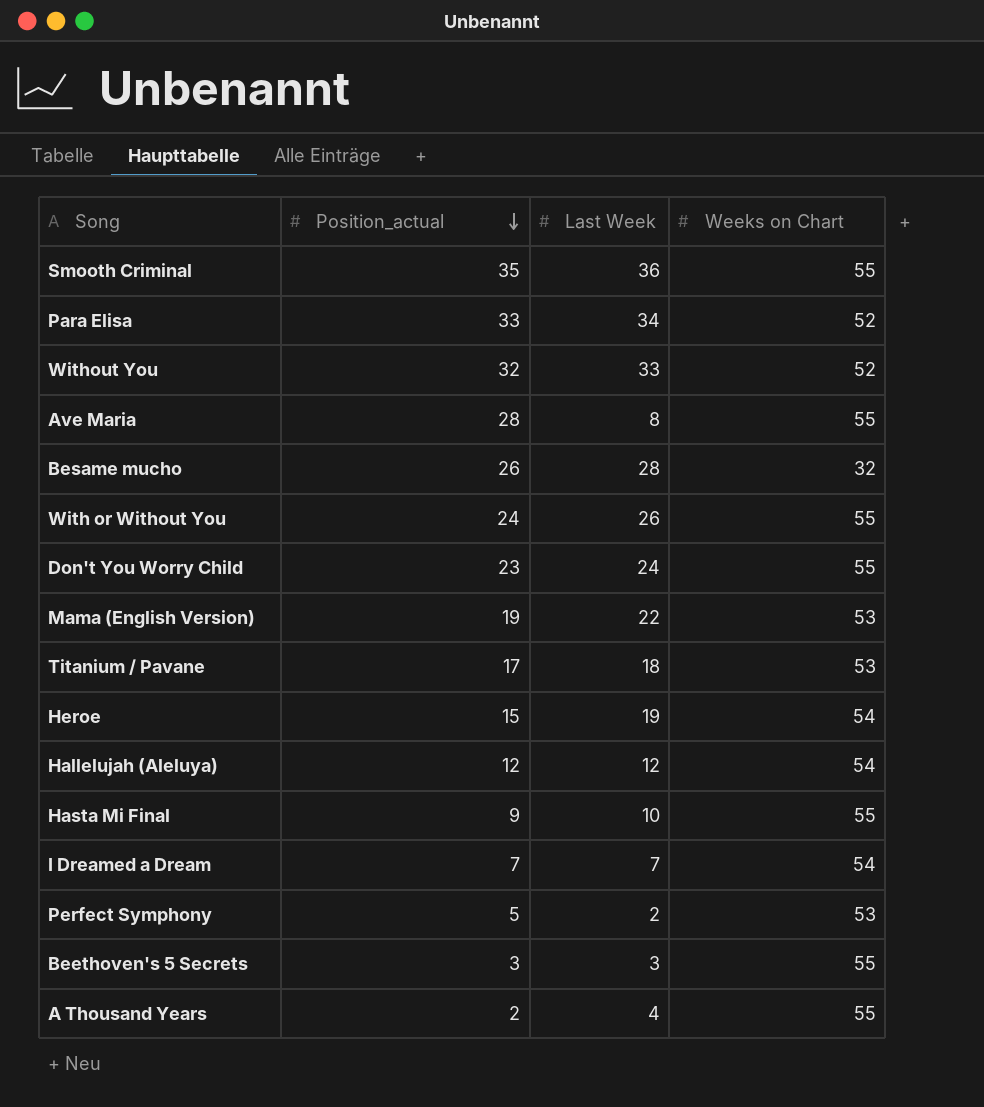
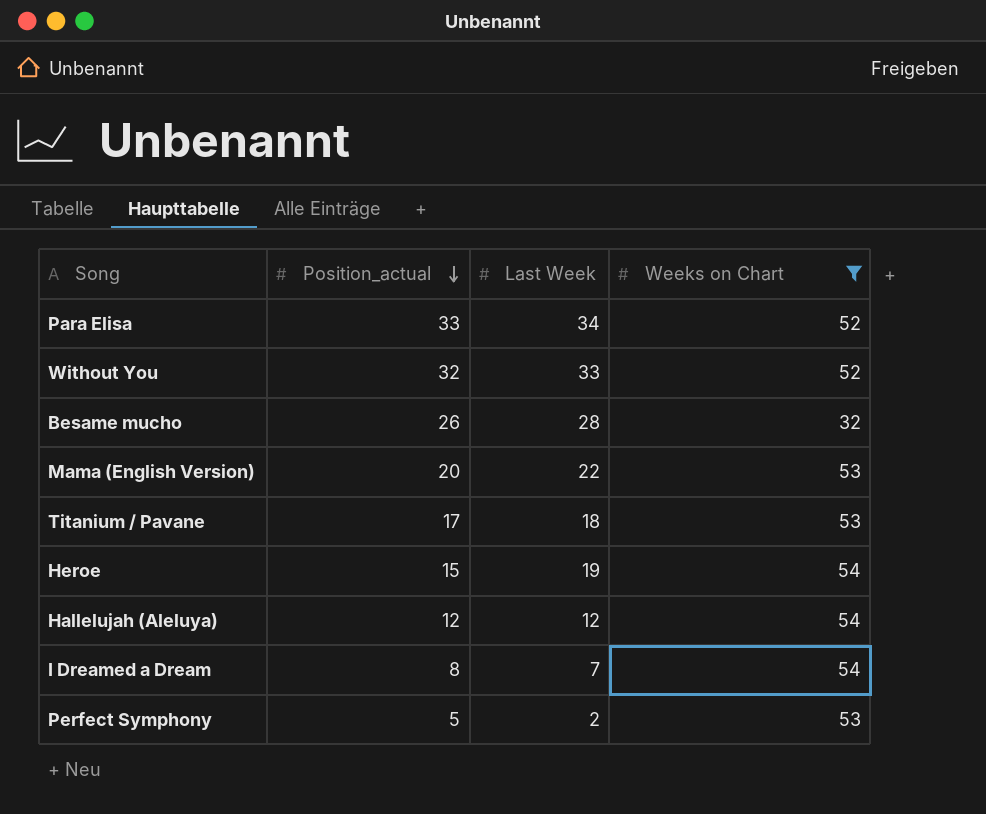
filter: none -> Weeks on Chart != 55
Mama (English Version) | Position_actual: 19 -> 20
I Dreamed a Dream | Position_actual: 7 -> 8

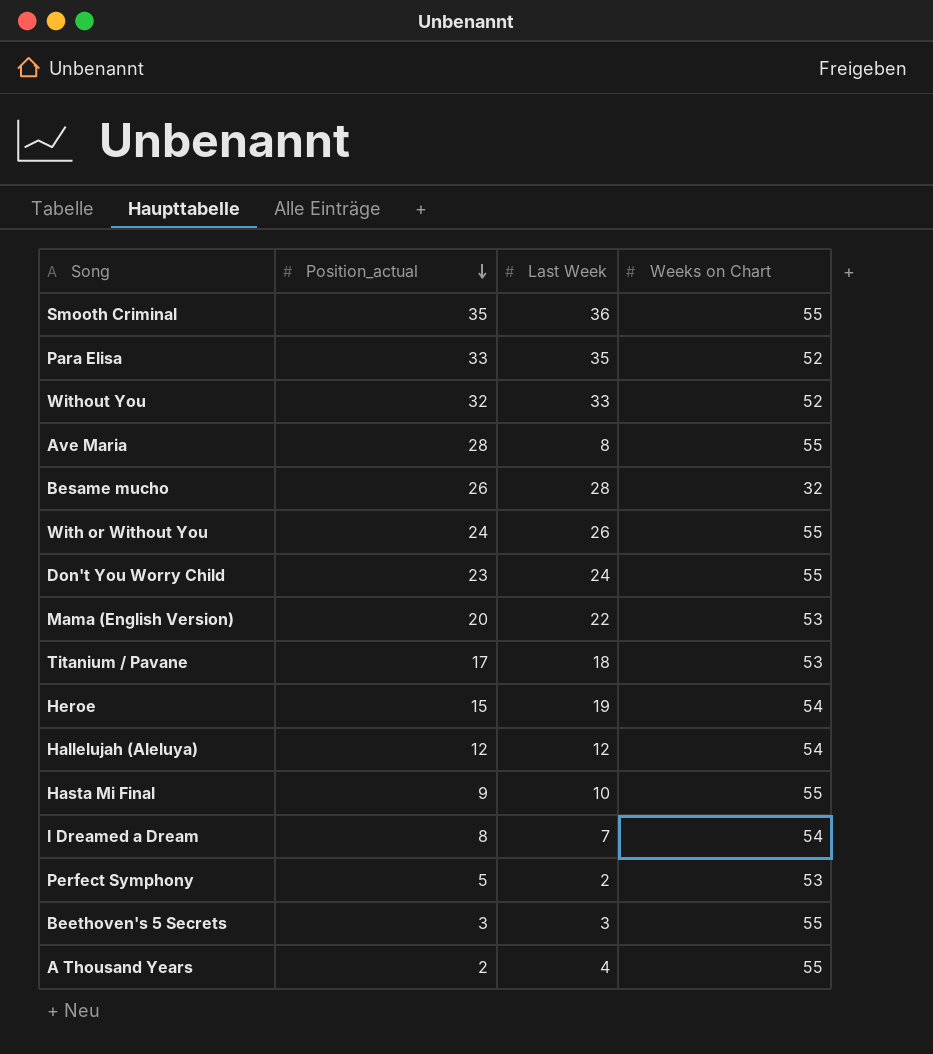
filter: Weeks on Chart != 55 -> none
Para Elisa | Last Week: 34 -> 35

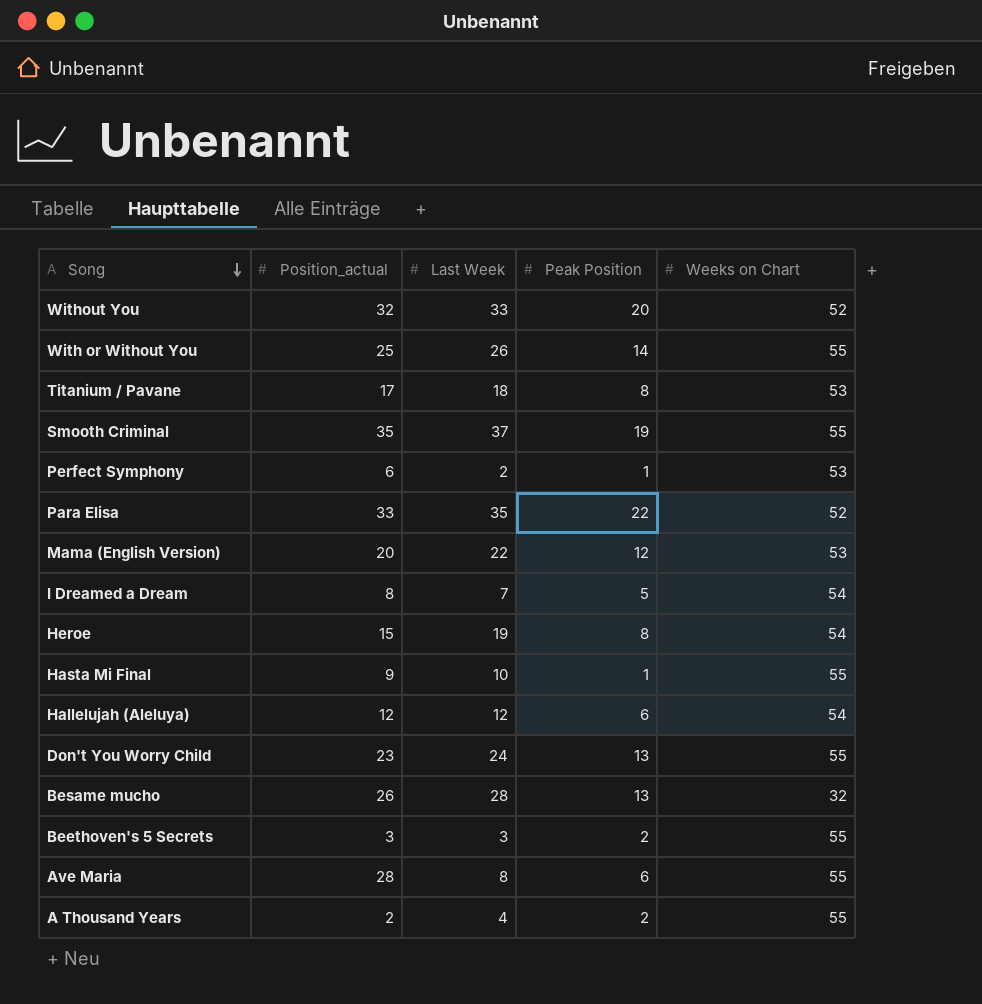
row order: Position_actual descending -> Song descending
column Peak Position | position: none -> 4
With or Without You | Position_actual: 24 -> 25
Smooth Criminal | Last Week: 36 -> 37
Perfect Symphony | Position_actual: 5 -> 6

